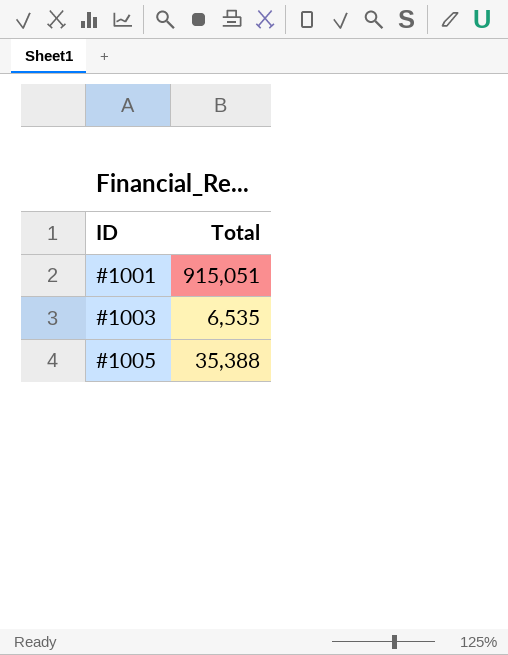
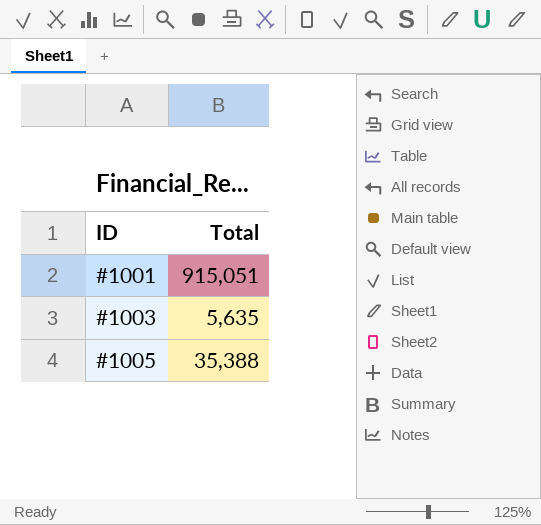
#1003 | Total: 6,535 -> 5,635

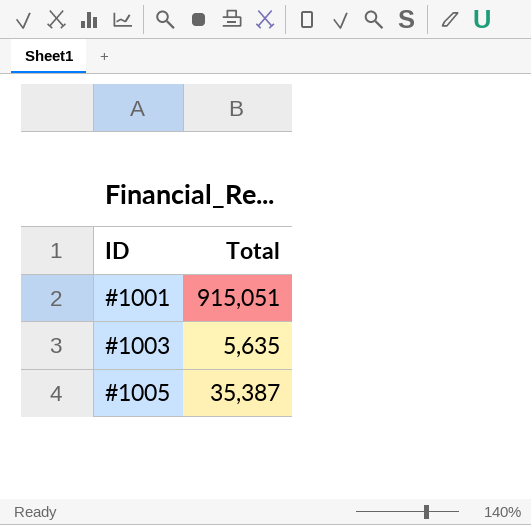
#1005 | Total: 35,388 -> 35,387

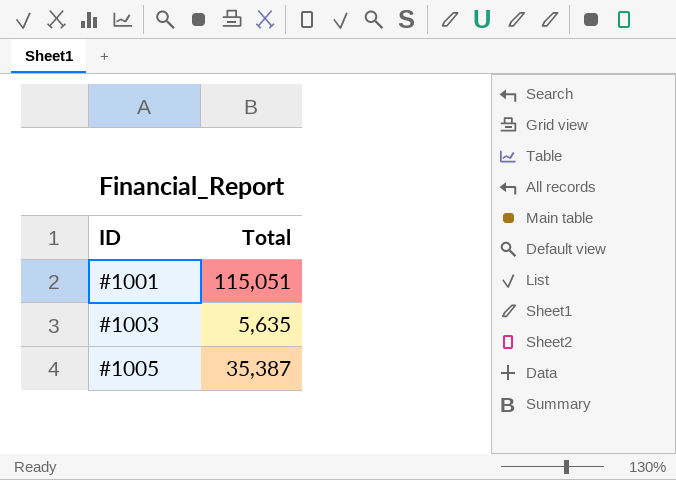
#1001 | Total: 915,051 -> 115,051

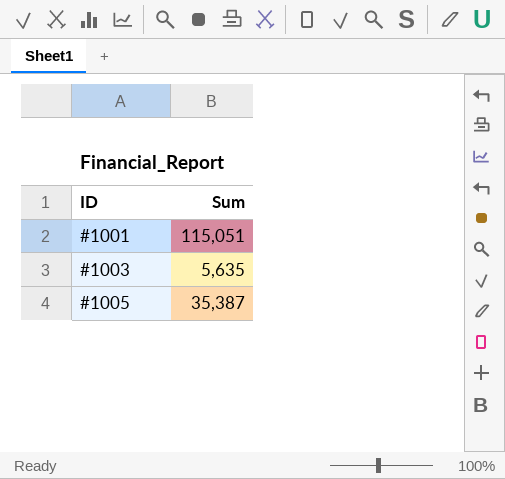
column name: Total -> Sum

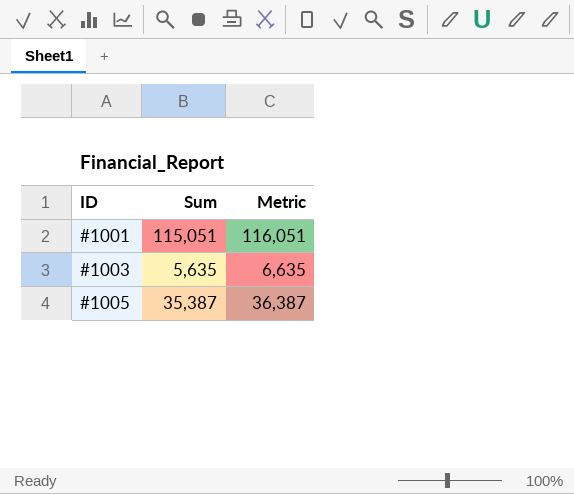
column Metric | formula: none -> [Sum] + 1000

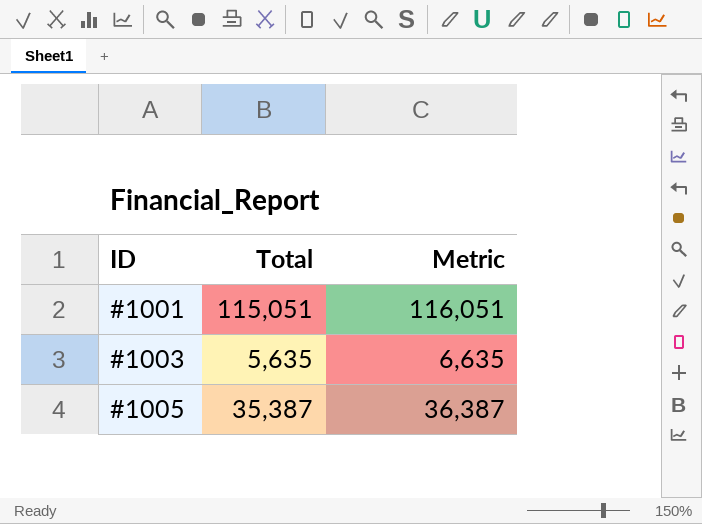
column name: Sum -> Total

